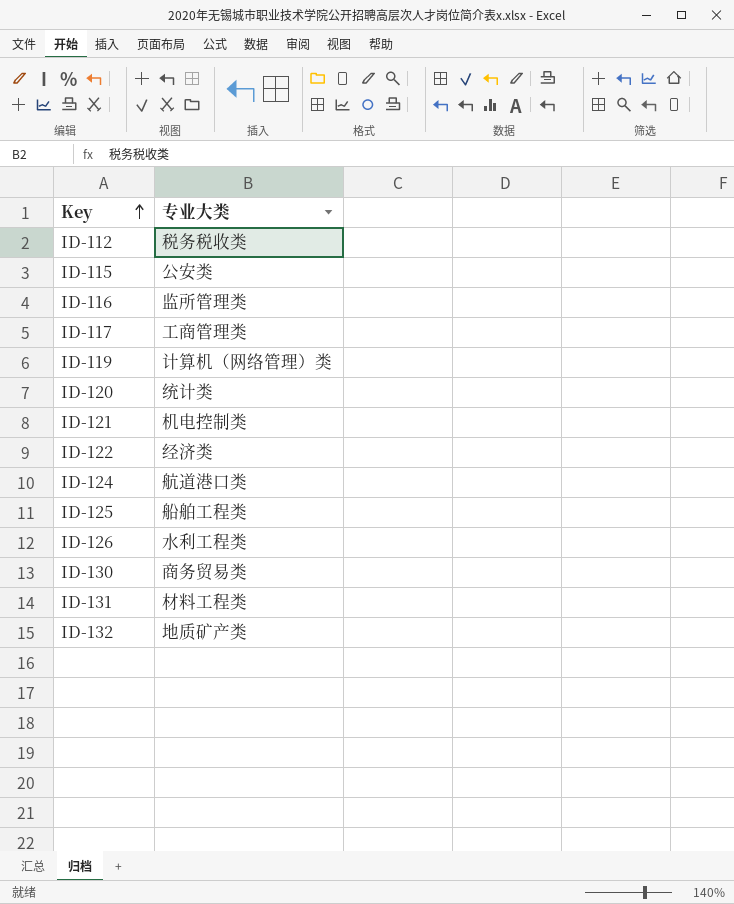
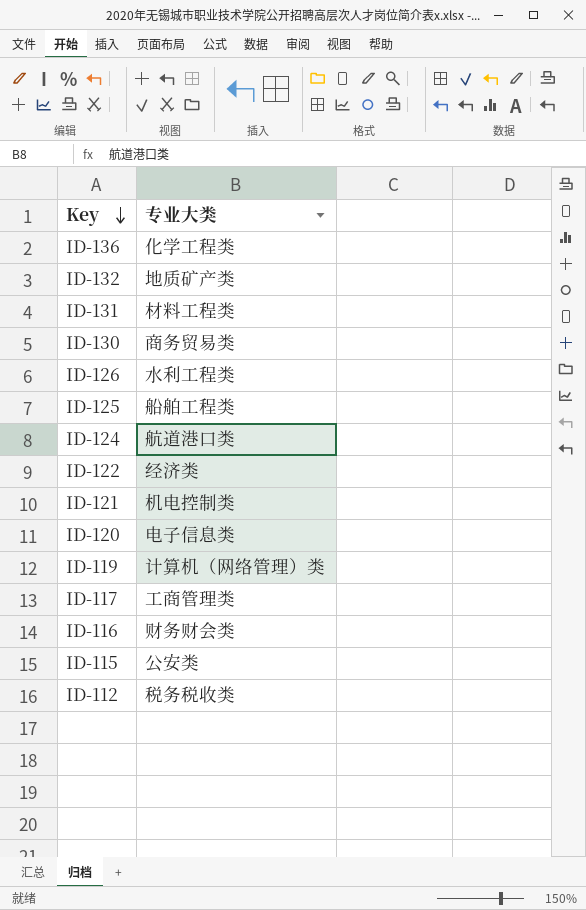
row order: Key ascending -> Key descending
row ID-136: none -> 化学工程类
ID-120 | 专业大类: 统计类 -> 电子信息类
ID-116 | 专业大类: 监所管理类 -> 财务财会类

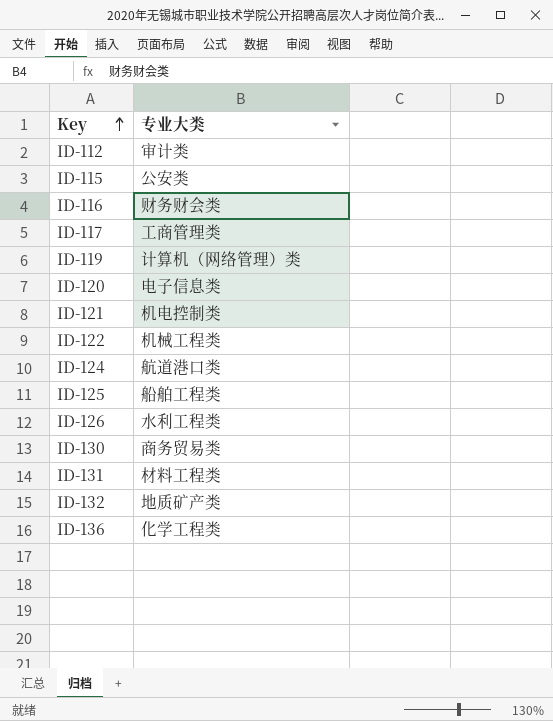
row order: Key descending -> Key ascending
ID-112 | 专业大类: 税务税收类 -> 审计类
ID-122 | 专业大类: 经济类 -> 机械工程类

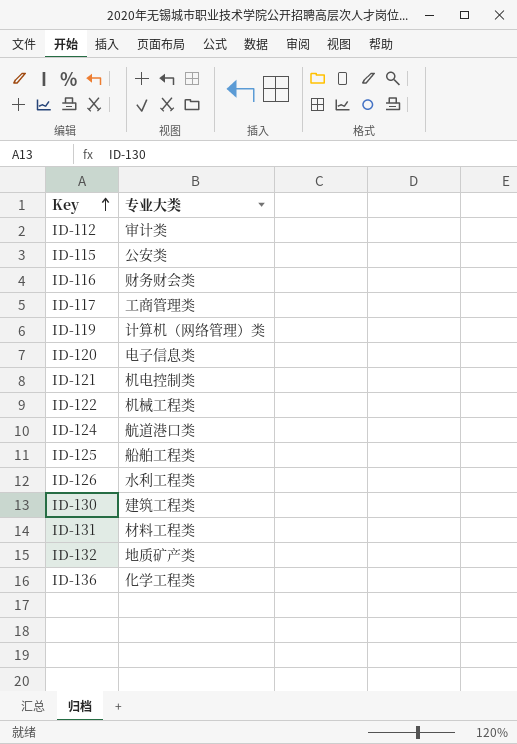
ID-130 | 专业大类: 商务贸易类 -> 建筑工程类

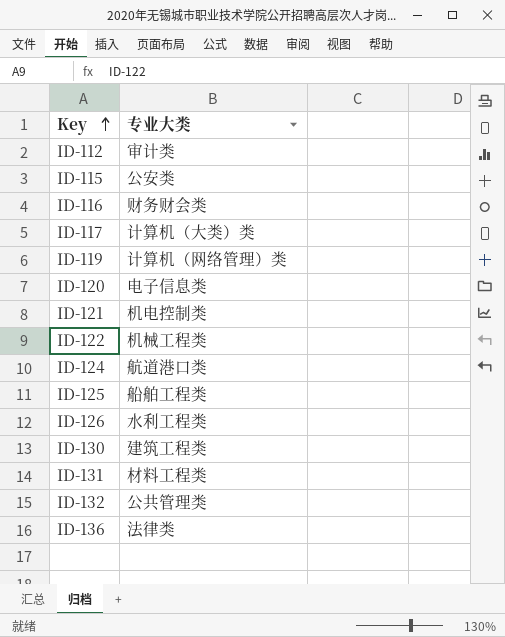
ID-117 | 专业大类: 工商管理类 -> 计算机（大类）类
ID-132 | 专业大类: 地质矿产类 -> 公共管理类
ID-136 | 专业大类: 化学工程类 -> 法律类

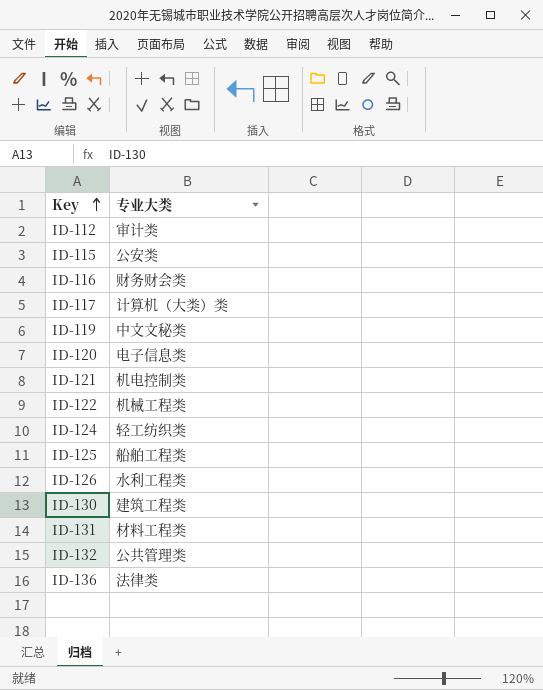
ID-119 | 专业大类: 计算机（网络管理）类 -> 中文文秘类
ID-124 | 专业大类: 航道港口类 -> 轻工纺织类

